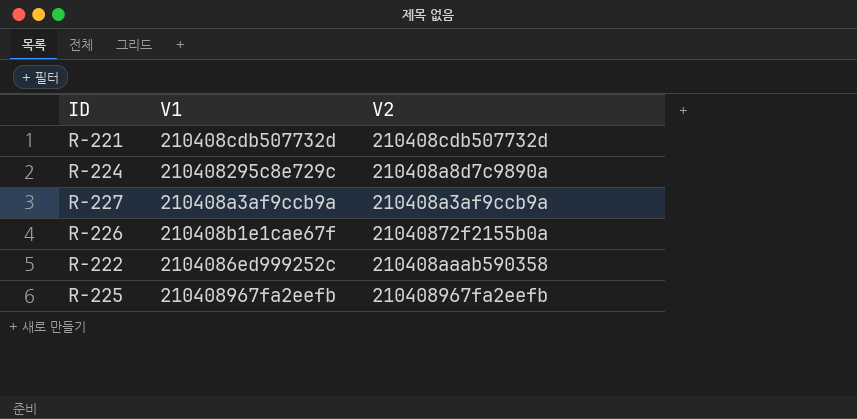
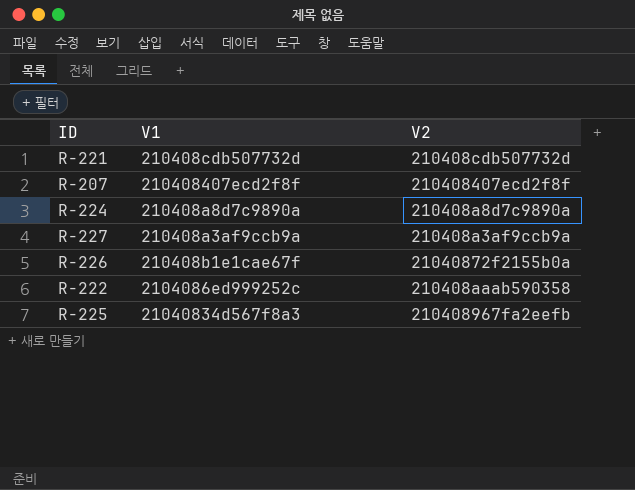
row R-207: none -> 210408407ecd2f8f | 210408407ecd2f8f
R-224 | V1: 210408295c8e729c -> 210408a8d7c9890a
R-225 | V1: 210408967fa2eefb -> 21040834d567f8a3

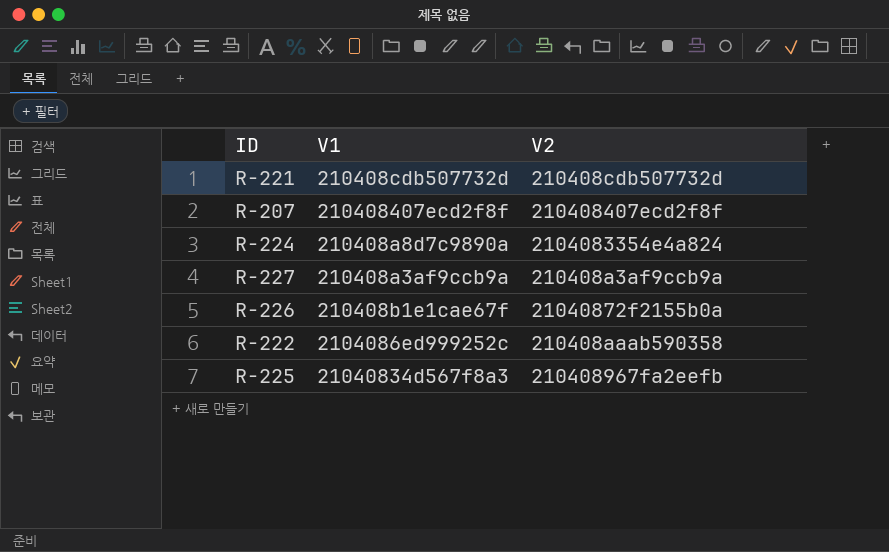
R-224 | V2: 210408a8d7c9890a -> 2104083354e4a824

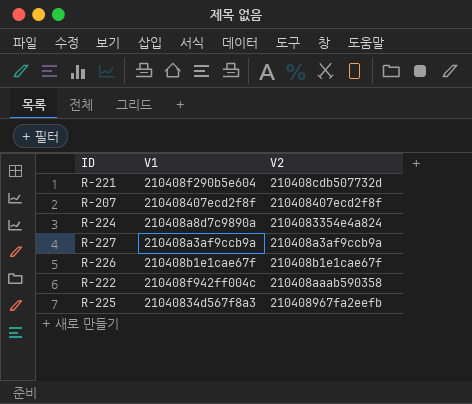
R-221 | V1: 210408cdb507732d -> 210408f290b5e604
R-226 | V2: 21040872f2155b0a -> 210408b1e1cae67f
R-222 | V1: 2104086ed999252c -> 210408f942ff004c

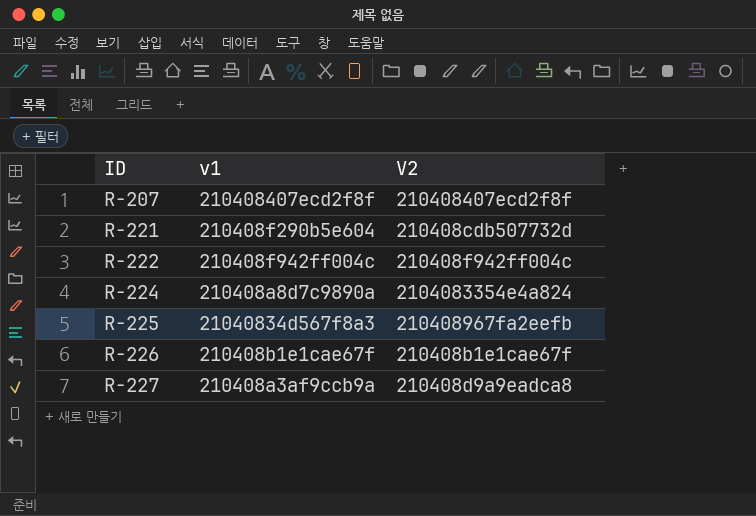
row order: none -> ID ascending
column name: V1 -> v1
R-222 | V2: 210408aaab590358 -> 210408f942ff004c
R-227 | V2: 210408a3af9ccb9a -> 210408d9a9eadca8

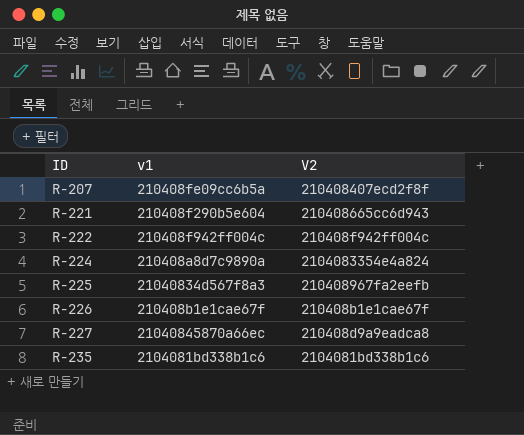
R-207 | v1: 210408407ecd2f8f -> 210408fe09cc6b5a
R-221 | V2: 210408cdb507732d -> 210408665cc6d943
R-227 | v1: 210408a3af9ccb9a -> 21040845870a66ec
row R-235: none -> 2104081bd338b1c6 | 2104081bd338b1c6

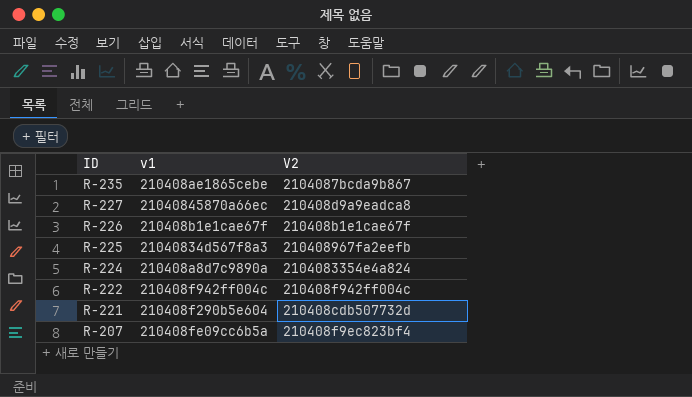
row order: ID ascending -> ID descending
R-235 | v1: 2104081bd338b1c6 -> 210408ae1865cebe
R-235 | V2: 2104081bd338b1c6 -> 2104087bcda9b867
R-221 | V2: 210408665cc6d943 -> 210408cdb507732d
R-207 | V2: 210408407ecd2f8f -> 210408f9ec823bf4

